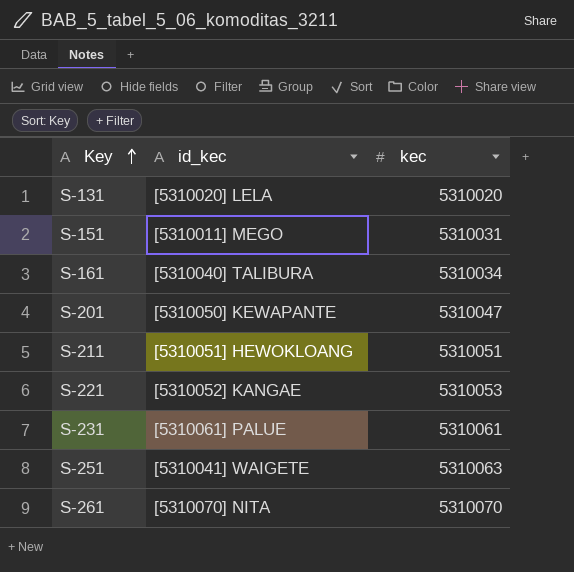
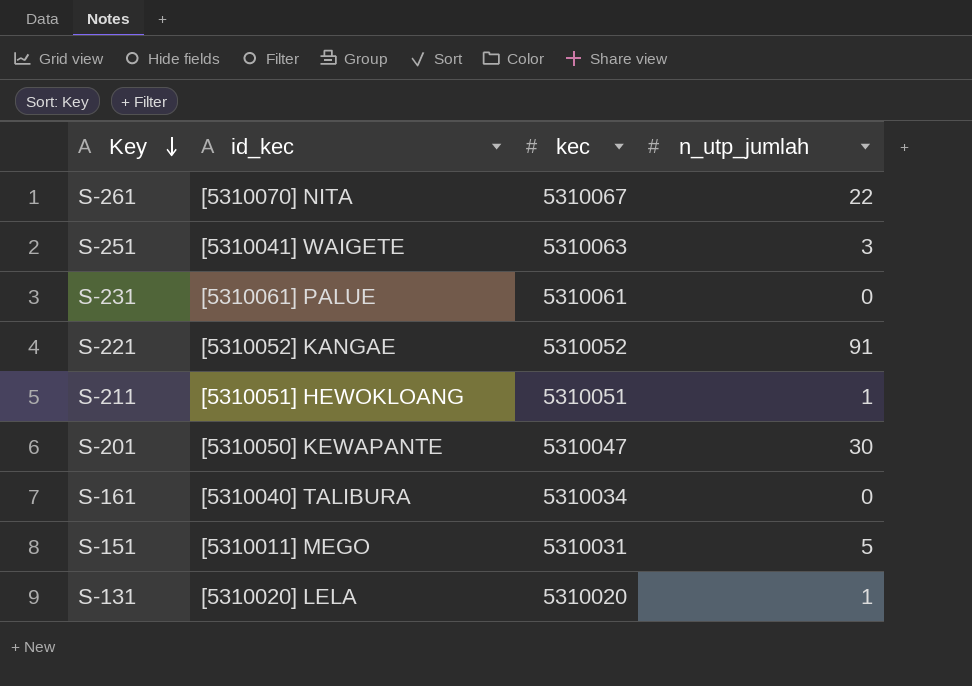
row order: Key ascending -> Key descending
column n_utp_jumlah | position: none -> 4
S-261 | kec: 5310070 -> 5310067
S-221 | kec: 5310053 -> 5310052

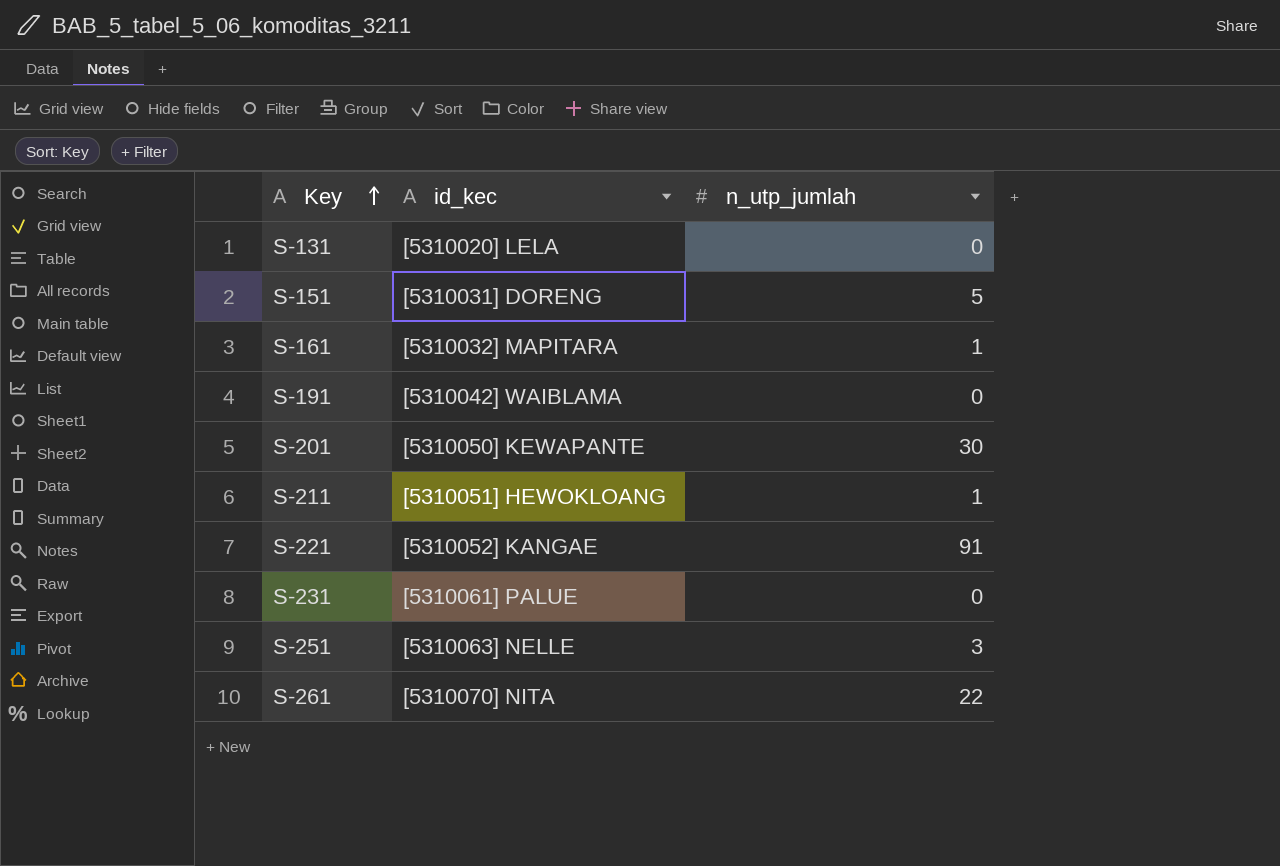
row order: Key descending -> Key ascending
column kec | position: 3 -> none
S-131 | n_utp_jumlah: 1 -> 0
S-151 | id_kec: [5310011] MEGO -> [5310031] DORENG
S-161 | id_kec: [5310040] TALIBURA -> [5310032] MAPITARA
S-161 | n_utp_jumlah: 0 -> 1
row S-191: none -> [5310042] WAIBLAMA | 0
S-251 | id_kec: [5310041] WAIGETE -> [5310063] NELLE

